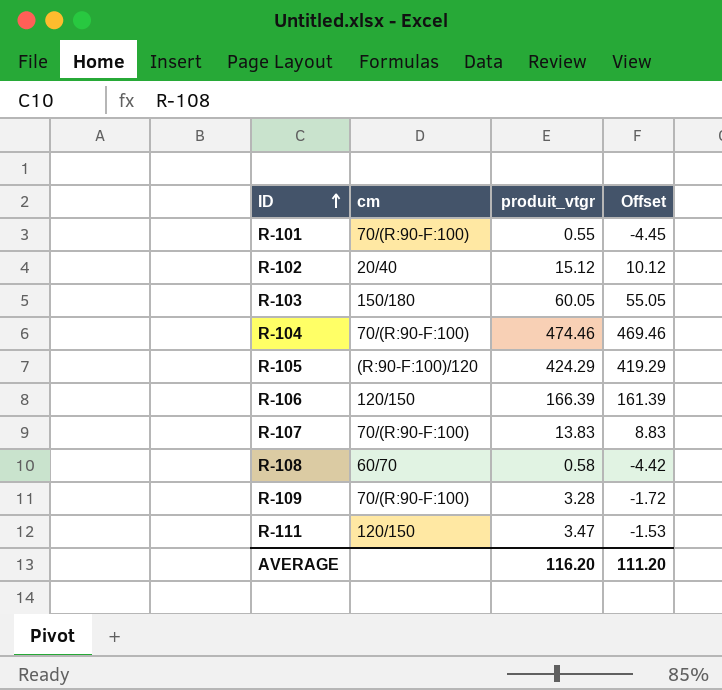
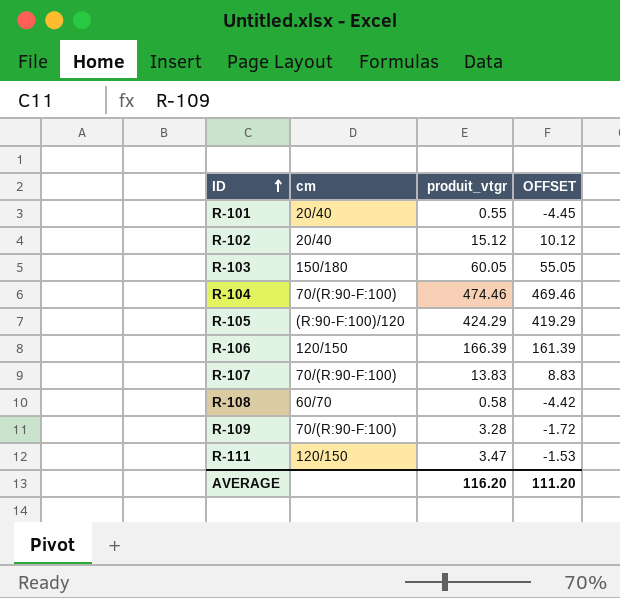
column name: Offset -> OFFSET
R-101 | cm: 70/(R:90-F:100) -> 20/40

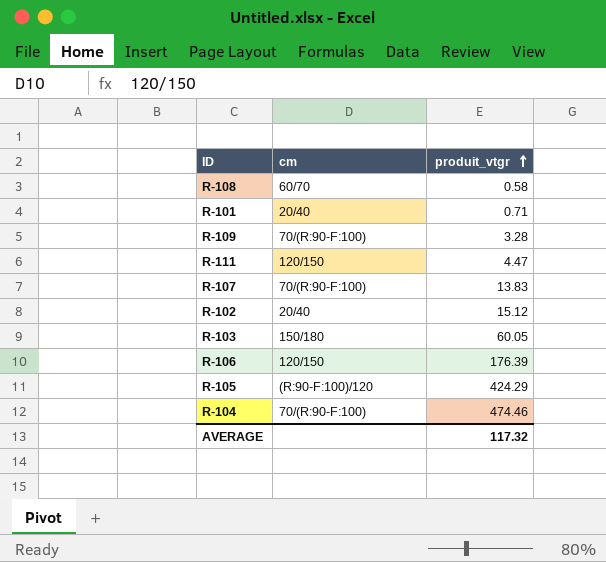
row order: ID ascending -> produit_vtgr ascending
column OFFSET | formula: [produit_vtgr] - 5 -> none
R-101 | produit_vtgr: 0.55 -> 0.71
R-111 | produit_vtgr: 3.47 -> 4.47
R-106 | produit_vtgr: 166.39 -> 176.39
AVERAGE | produit_vtgr: 116.20 -> 117.32

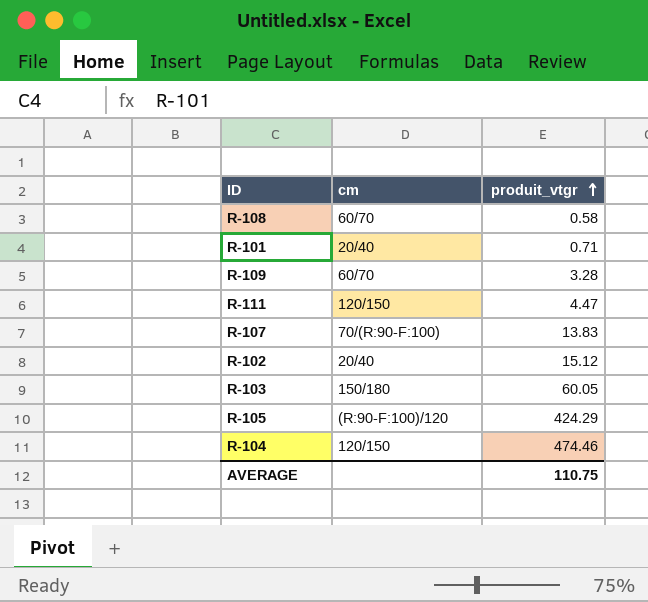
row R-106: 120/150 | 176.39 -> none
R-109 | cm: 70/(R:90-F:100) -> 60/70
R-104 | cm: 70/(R:90-F:100) -> 120/150
AVERAGE | produit_vtgr: 117.32 -> 110.75

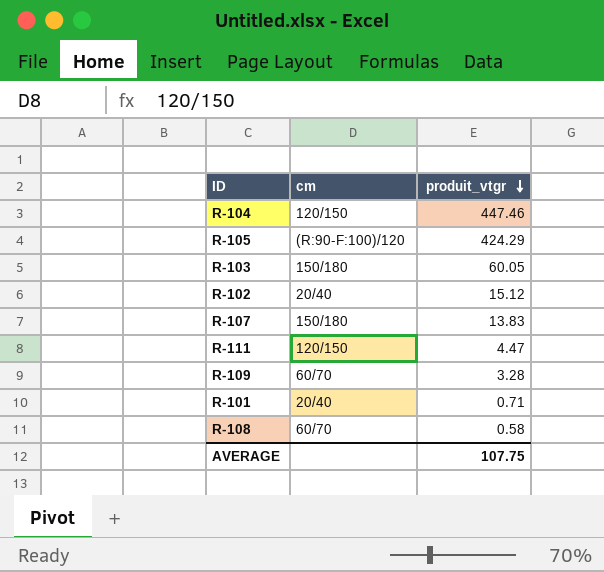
row order: produit_vtgr ascending -> produit_vtgr descending
R-104 | produit_vtgr: 474.46 -> 447.46
R-107 | cm: 70/(R:90-F:100) -> 150/180
AVERAGE | produit_vtgr: 110.75 -> 107.75

